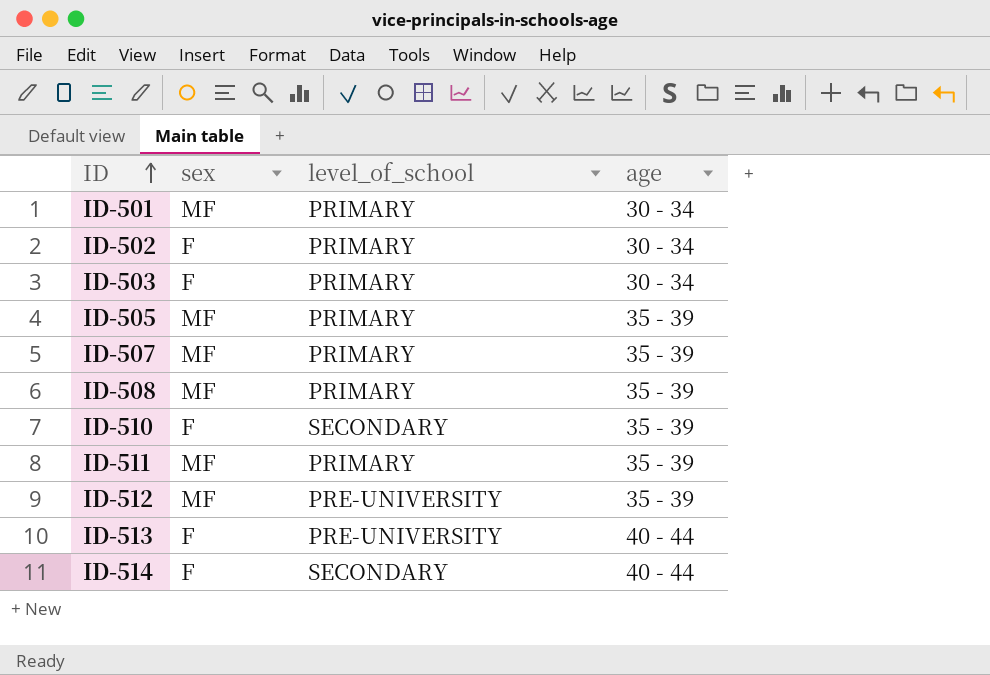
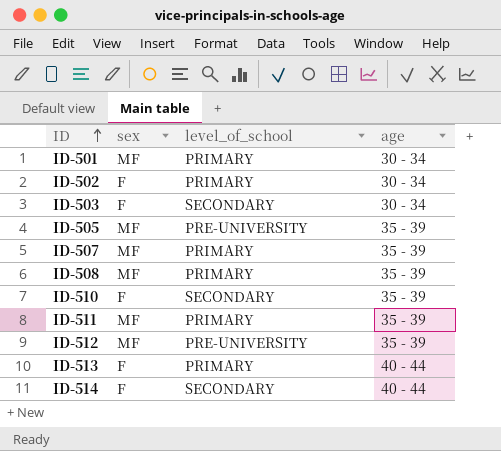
ID-503 | level_of_school: PRIMARY -> SECONDARY
ID-505 | level_of_school: PRIMARY -> PRE-UNIVERSITY
ID-513 | level_of_school: PRE-UNIVERSITY -> PRIMARY

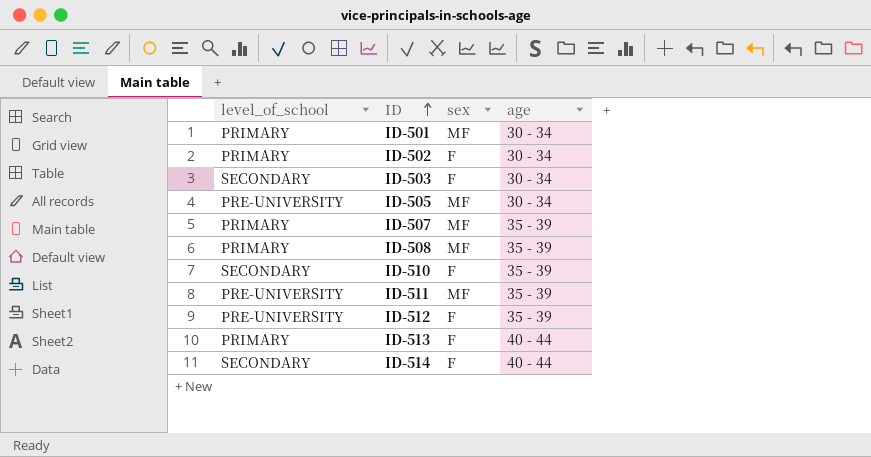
column level_of_school | position: 3 -> 1
ID-505 | age: 35 - 39 -> 30 - 34
ID-511 | level_of_school: PRIMARY -> PRE-UNIVERSITY
ID-512 | sex: MF -> F

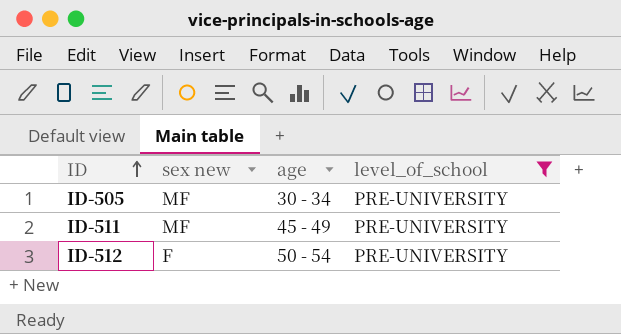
filter: none -> level_of_school = PRE-UNIVERSITY
column name: sex -> sex new
column level_of_school | position: 1 -> 4
ID-511 | age: 35 - 39 -> 45 - 49
ID-512 | age: 35 - 39 -> 50 - 54

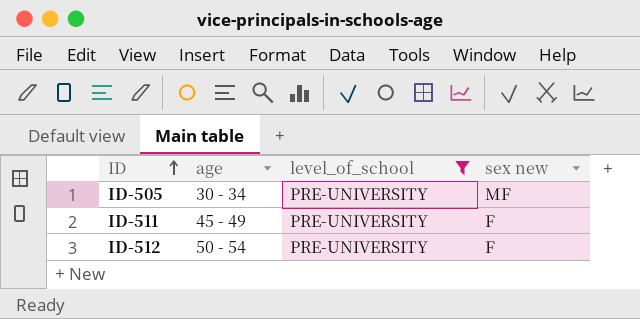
column sex new | position: 2 -> 4
ID-511 | sex new: MF -> F

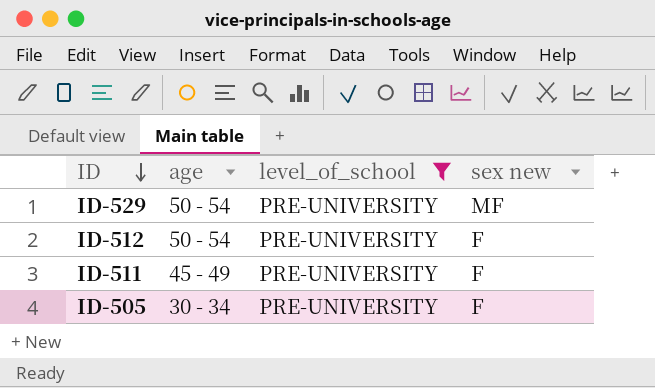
row order: ID ascending -> ID descending
row ID-529: none -> 50 - 54 | PRE-UNIVERSITY | MF
ID-505 | sex new: MF -> F

